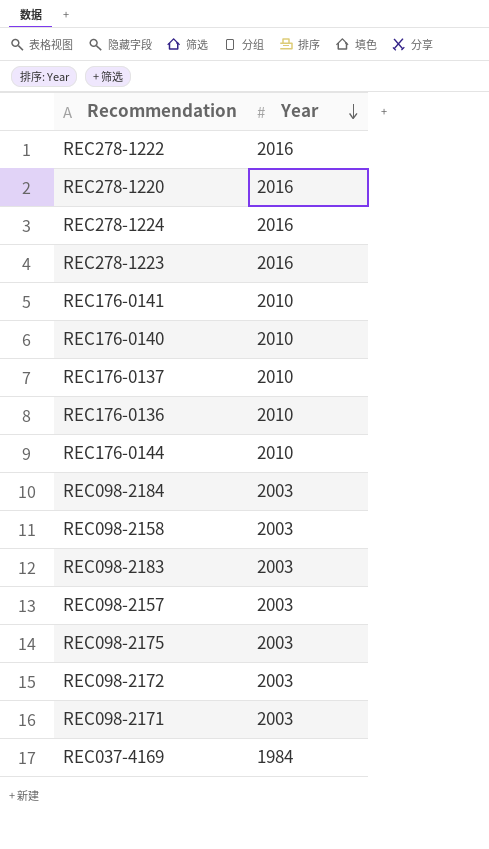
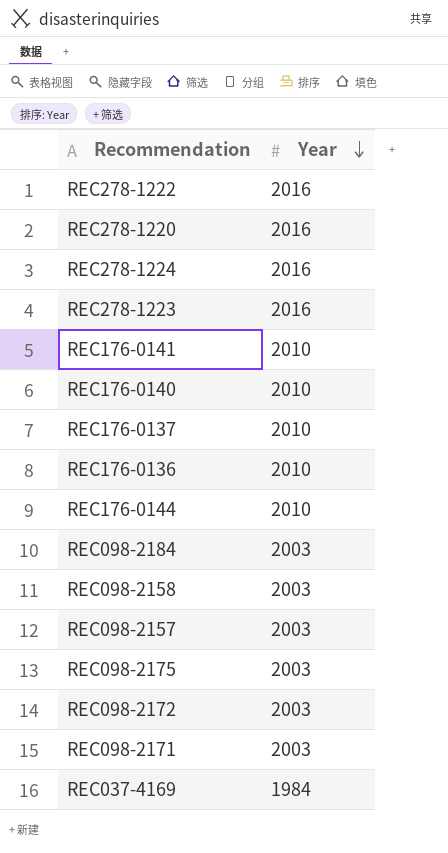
row REC098-2183: 2003 -> none

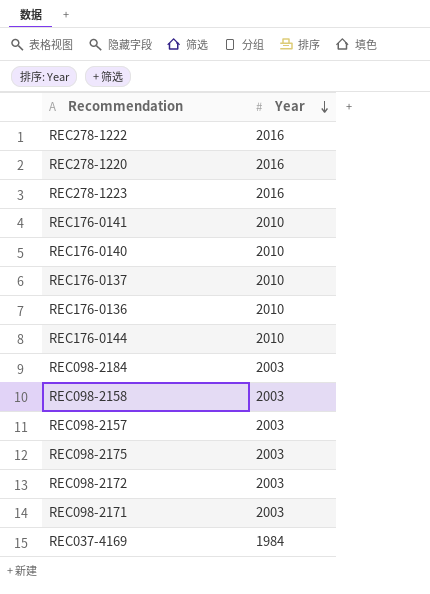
row REC278-1224: 2016 -> none

